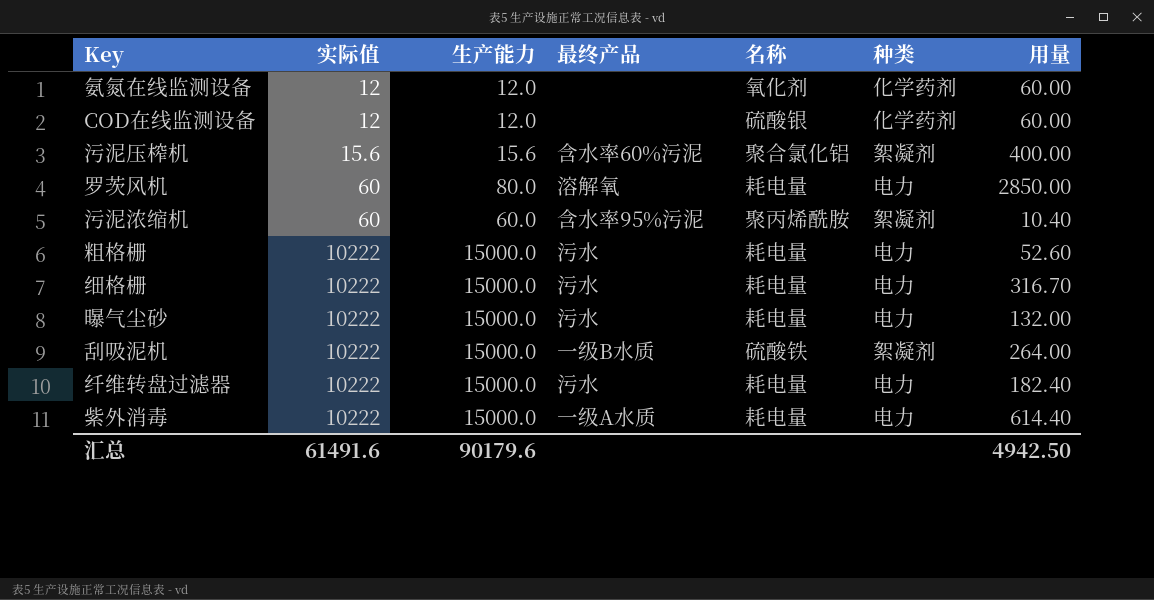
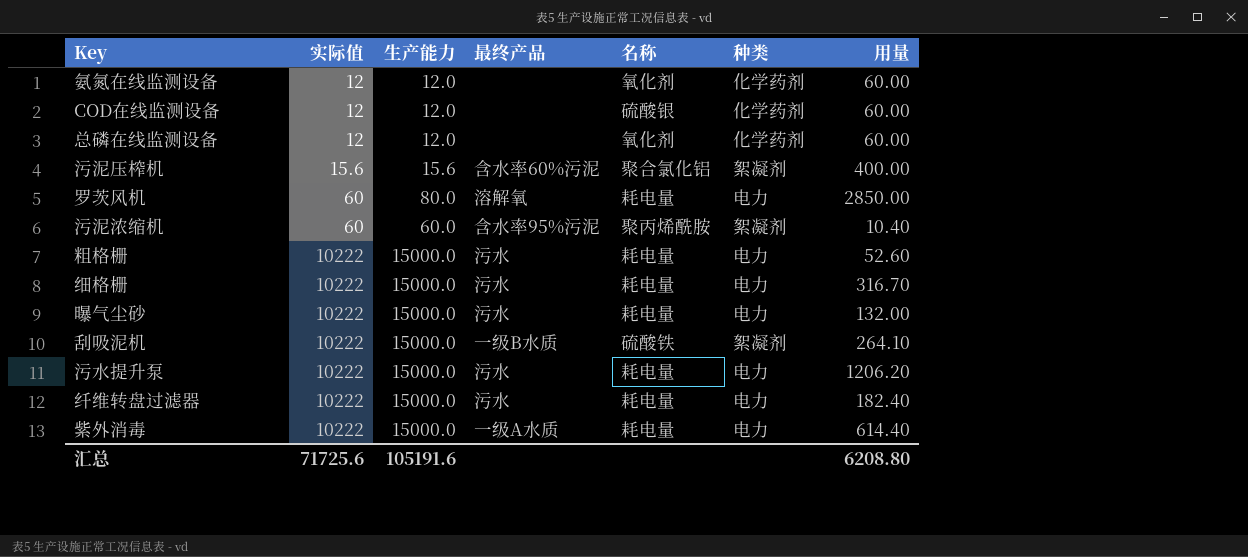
row 总磷在线监测设备: none -> 12 | 12.0 | none | 氧化剂 | 化学药剂 | 60.00
刮吸泥机 | 用量: 264.00 -> 264.10
row 污水提升泵: none -> 10222 | 15000.0 | 污水 | 耗电量 | 电力 | 1206.20
汇总 | 实际值: 61491.6 -> 71725.6
汇总 | 生产能力: 90179.6 -> 105191.6
汇总 | 用量: 4942.50 -> 6208.80

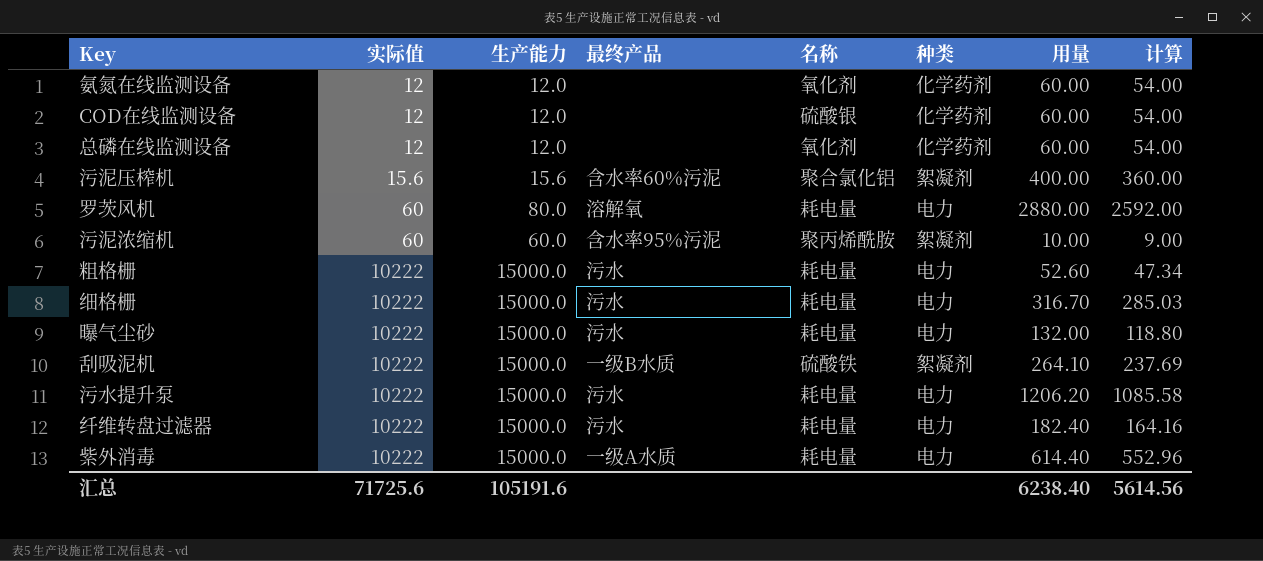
column 计算 | formula: none -> [用量] * 0.9
罗茨风机 | 用量: 2850.00 -> 2880.00
污泥浓缩机 | 用量: 10.40 -> 10.00
汇总 | 用量: 6208.80 -> 6238.40

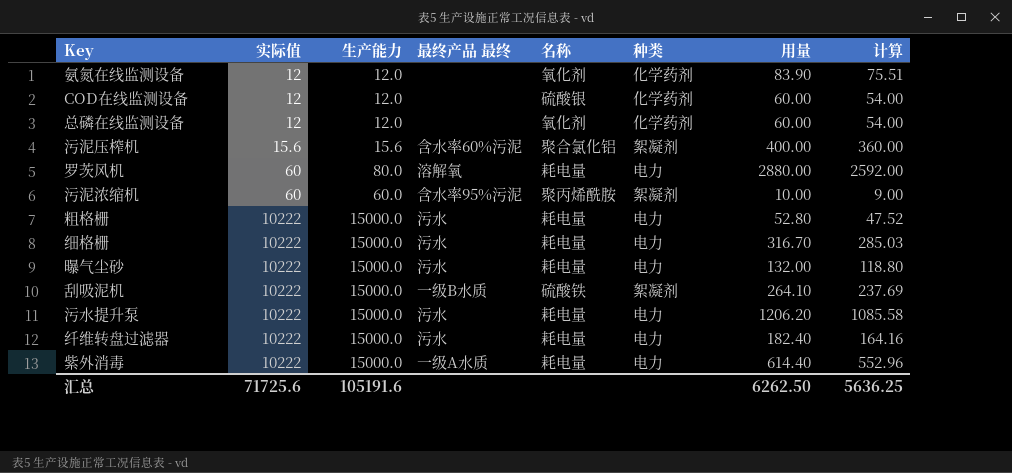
column name: 最终产品 -> 最终产品 最终
氨氮在线监测设备 | 用量: 60.00 -> 83.90
氨氮在线监测设备 | 计算: 54.00 -> 75.51
粗格栅 | 用量: 52.60 -> 52.80
粗格栅 | 计算: 47.34 -> 47.52
汇总 | 用量: 6238.40 -> 6262.50
汇总 | 计算: 5614.56 -> 5636.25

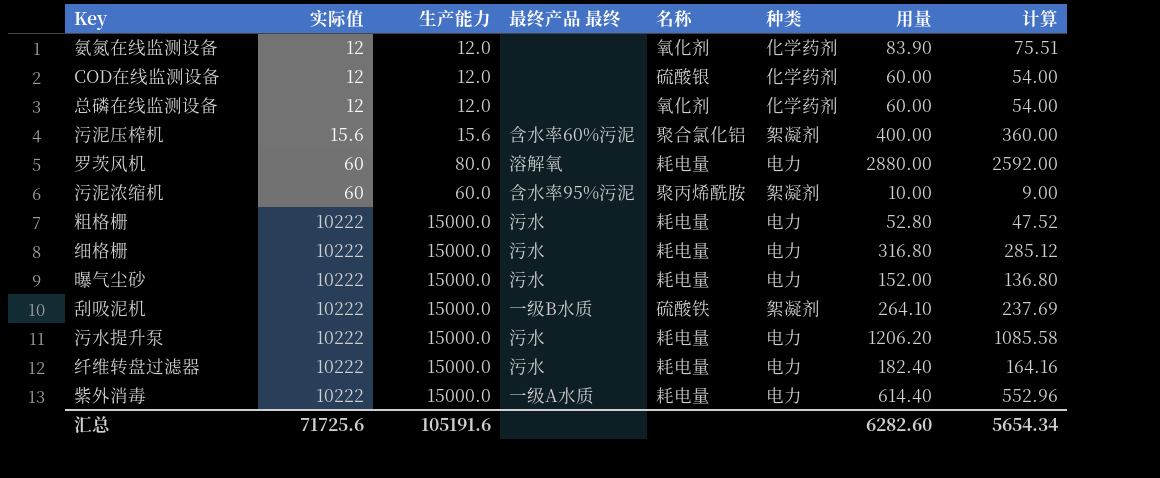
细格栅 | 用量: 316.70 -> 316.80
细格栅 | 计算: 285.03 -> 285.12
曝气尘砂 | 用量: 132.00 -> 152.00
曝气尘砂 | 计算: 118.80 -> 136.80
汇总 | 用量: 6262.50 -> 6282.60
汇总 | 计算: 5636.25 -> 5654.34

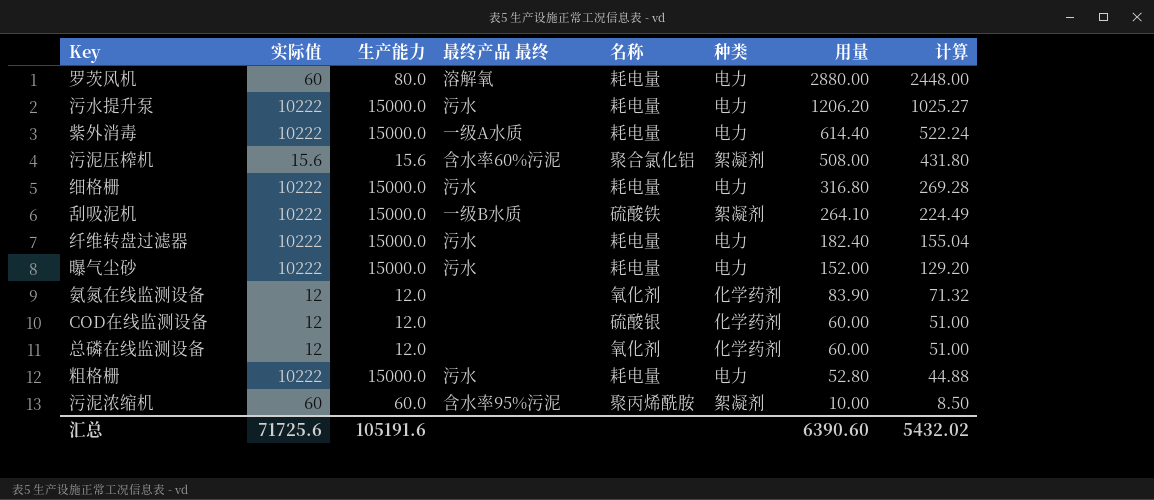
row order: 实际值 ascending -> 用量 descending
column 计算 | formula: [用量] * 0.9 -> [用量] * 0.85
污泥压榨机 | 用量: 400.00 -> 508.00
汇总 | 用量: 6282.60 -> 6390.60
汇总 | 计算: 5654.34 -> 5432.02

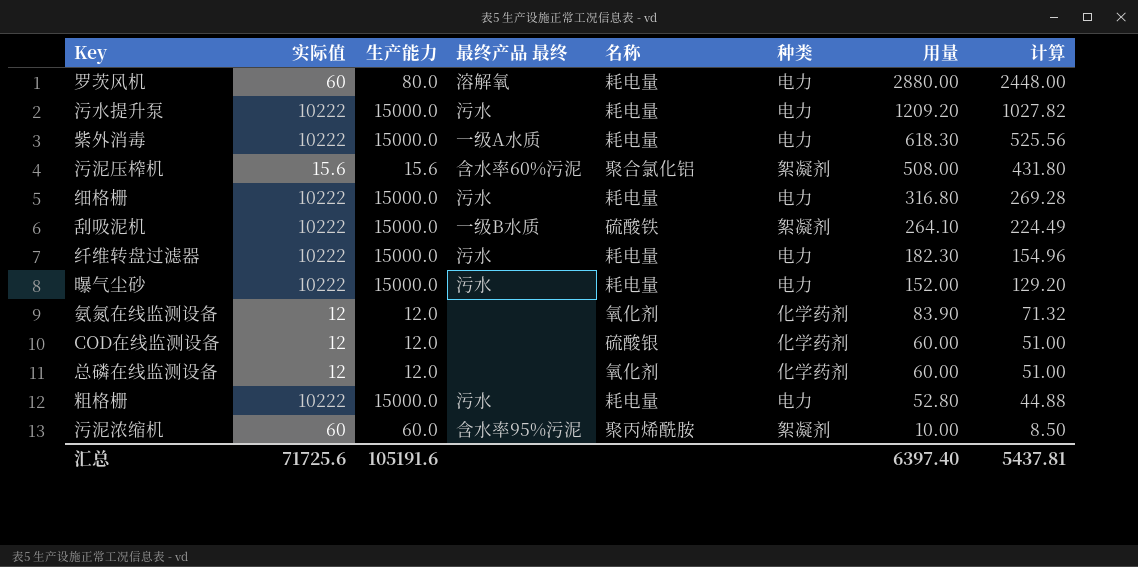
污水提升泵 | 用量: 1206.20 -> 1209.20
污水提升泵 | 计算: 1025.27 -> 1027.82
紫外消毒 | 用量: 614.40 -> 618.30
紫外消毒 | 计算: 522.24 -> 525.56
纤维转盘过滤器 | 用量: 182.40 -> 182.30
纤维转盘过滤器 | 计算: 155.04 -> 154.96
汇总 | 用量: 6390.60 -> 6397.40
汇总 | 计算: 5432.02 -> 5437.81

